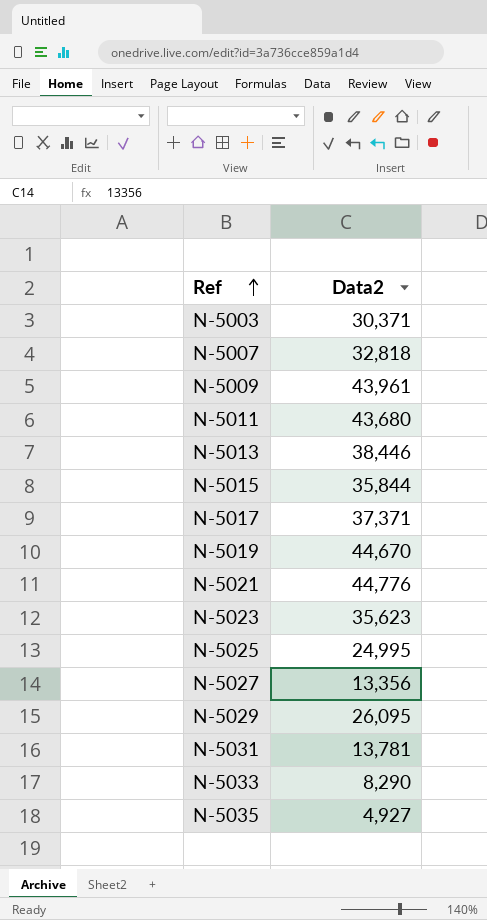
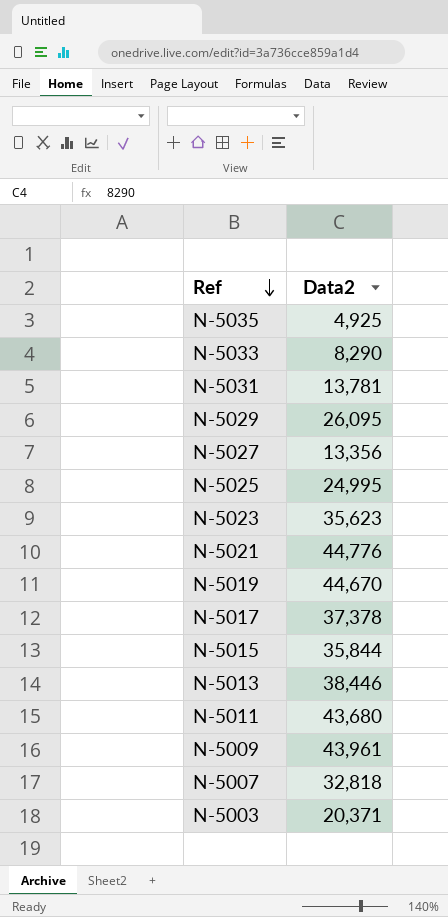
row order: Ref ascending -> Ref descending
N-5035 | Data2: 4,927 -> 4,925
N-5017 | Data2: 37,371 -> 37,378
N-5003 | Data2: 30,371 -> 20,371

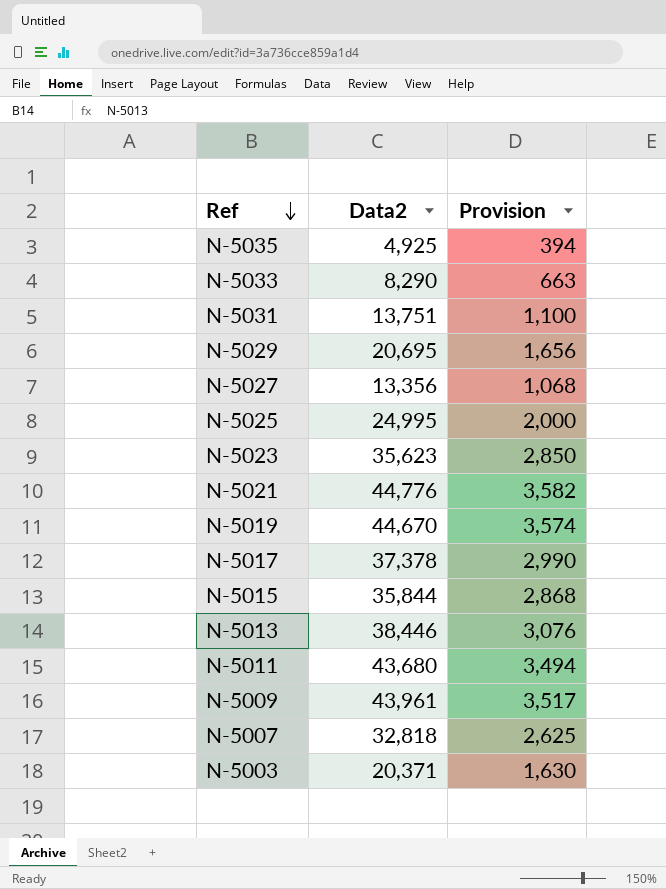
column Provision | formula: none -> [Data2] * 0.08
N-5031 | Data2: 13,781 -> 13,751
N-5029 | Data2: 26,095 -> 20,695

